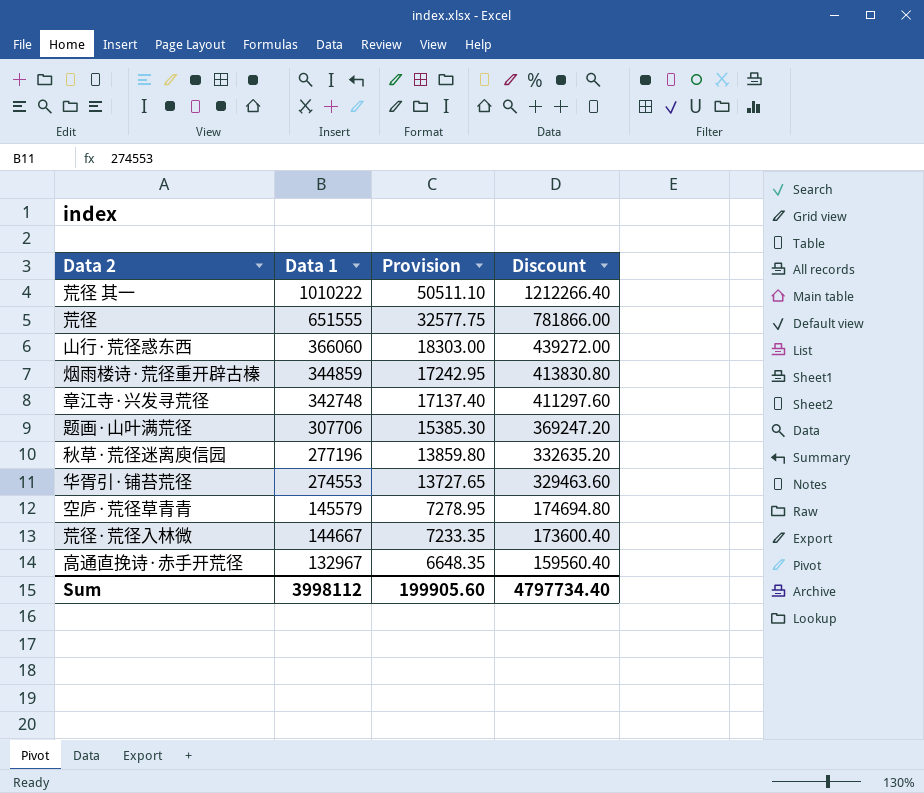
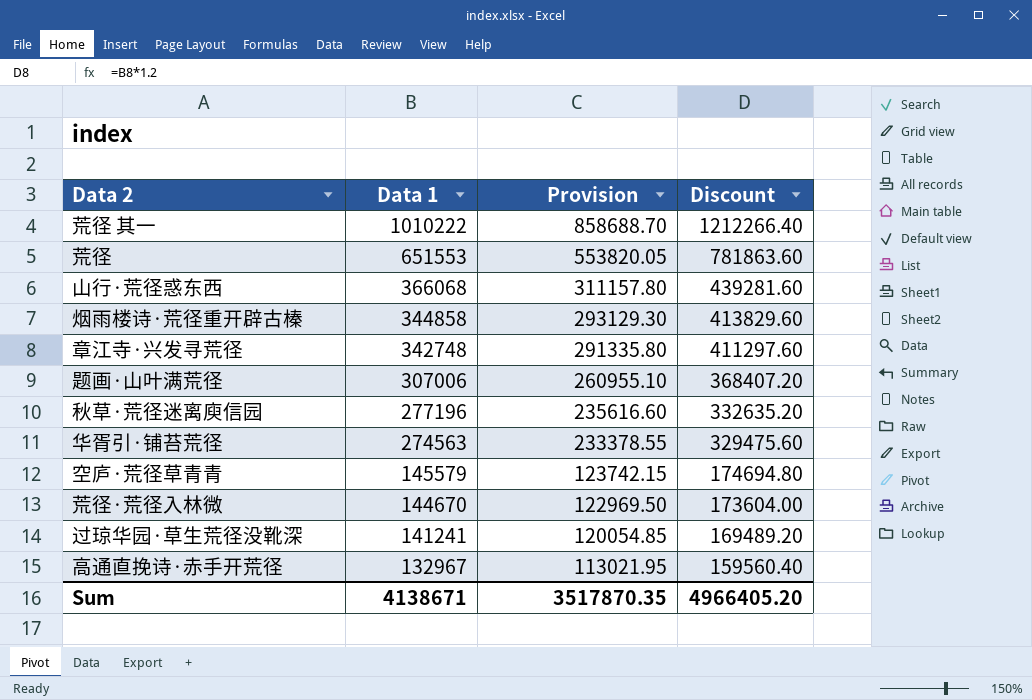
column Provision | formula: [Data 1] * 0.05 -> [Data 1] * 0.85
荒径 | Data 1: 651555 -> 651553
荒径 | Discount: 781866.00 -> 781863.60
山行·荒径惑东西 | Data 1: 366060 -> 366068
山行·荒径惑东西 | Discount: 439272.00 -> 439281.60
烟雨楼诗·荒径重开辟古榛 | Data 1: 344859 -> 344858
烟雨楼诗·荒径重开辟古榛 | Discount: 413830.80 -> 413829.60
题画·山叶满荒径 | Data 1: 307706 -> 307006
题画·山叶满荒径 | Discount: 369247.20 -> 368407.20
华胥引·铺苔荒径 | Data 1: 274553 -> 274563
华胥引·铺苔荒径 | Discount: 329463.60 -> 329475.60
荒径·荒径入林微 | Data 1: 144667 -> 144670
荒径·荒径入林微 | Discount: 173600.40 -> 173604.00
row 过琼华园·草生荒径没靴深: none -> 141241 | 120054.85 | 169489.20
Sum | Data 1: 3998112 -> 4138671
Sum | Provision: 199905.60 -> 3517870.35
Sum | Discount: 4797734.40 -> 4966405.20

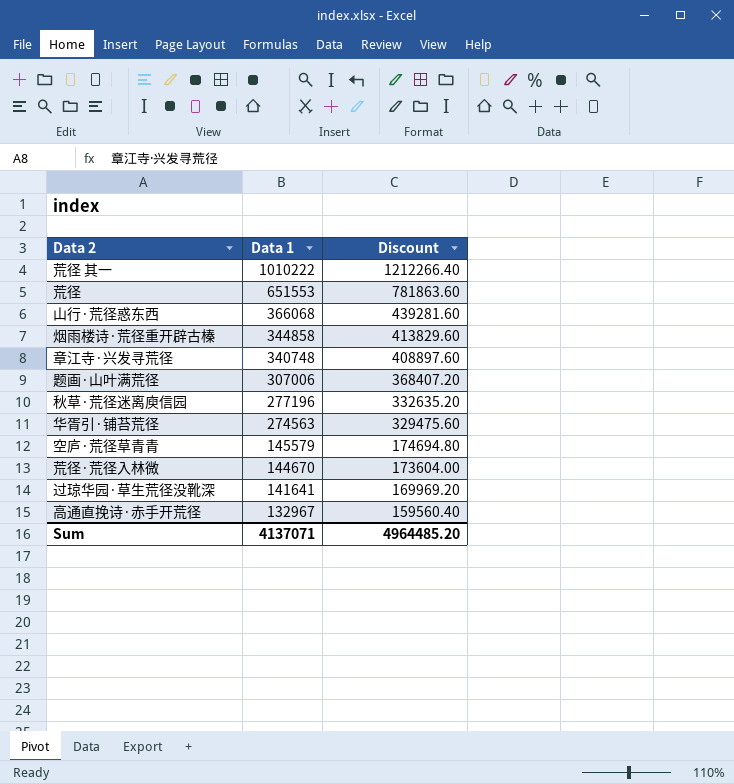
column Provision | formula: [Data 1] * 0.85 -> none
章江寺·兴发寻荒径 | Data 1: 342748 -> 340748
章江寺·兴发寻荒径 | Discount: 411297.60 -> 408897.60
过琼华园·草生荒径没靴深 | Data 1: 141241 -> 141641
过琼华园·草生荒径没靴深 | Discount: 169489.20 -> 169969.20
Sum | Data 1: 4138671 -> 4137071
Sum | Discount: 4966405.20 -> 4964485.20

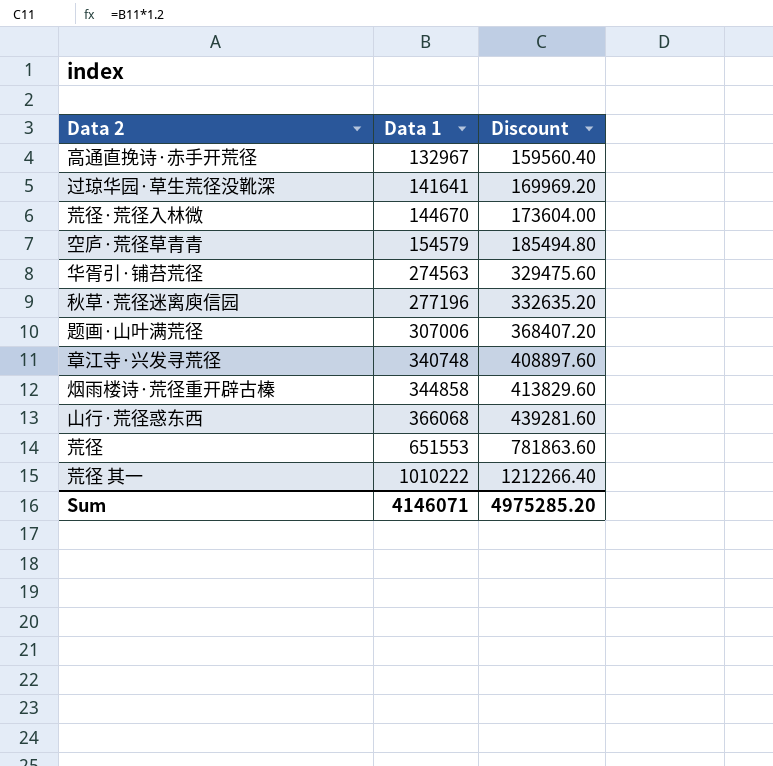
row order: Data 1 descending -> Data 1 ascending
空庐·荒径草青青 | Data 1: 145579 -> 154579
空庐·荒径草青青 | Discount: 174694.80 -> 185494.80
Sum | Data 1: 4137071 -> 4146071
Sum | Discount: 4964485.20 -> 4975285.20

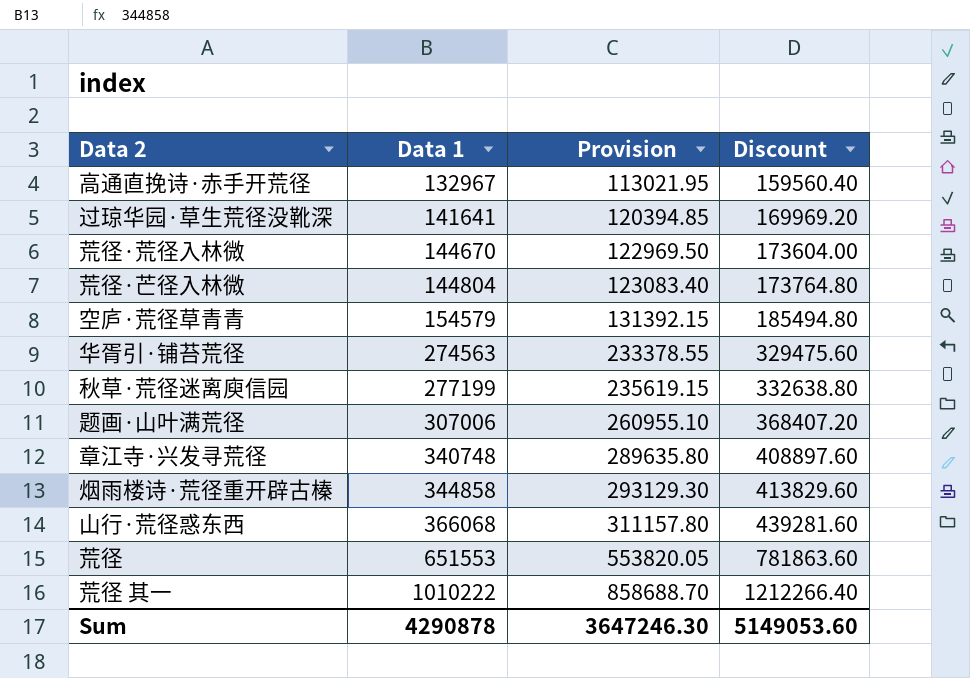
column Provision | formula: none -> [Data 1] * 0.85
row 荒径·芒径入林微: none -> 144804 | 123083.40 | 173764.80
秋草·荒径迷离庾信园 | Data 1: 277196 -> 277199
秋草·荒径迷离庾信园 | Discount: 332635.20 -> 332638.80
Sum | Data 1: 4146071 -> 4290878
Sum | Discount: 4975285.20 -> 5149053.60

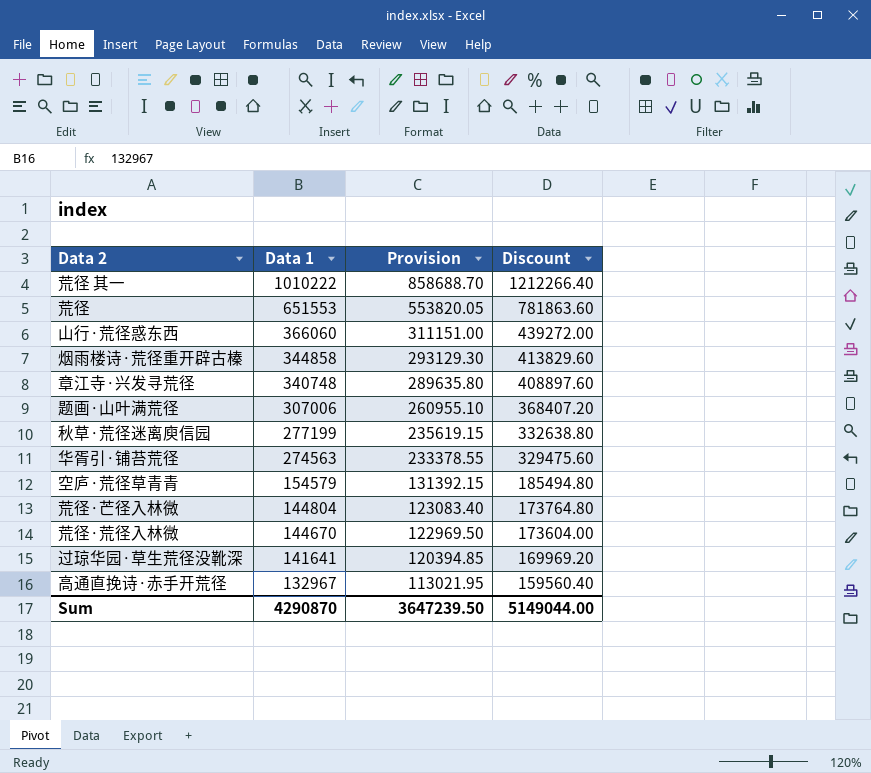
row order: Data 1 ascending -> Data 1 descending
山行·荒径惑东西 | Data 1: 366068 -> 366060
山行·荒径惑东西 | Provision: 311157.80 -> 311151.00
山行·荒径惑东西 | Discount: 439281.60 -> 439272.00
Sum | Data 1: 4290878 -> 4290870
Sum | Provision: 3647246.30 -> 3647239.50
Sum | Discount: 5149053.60 -> 5149044.00

